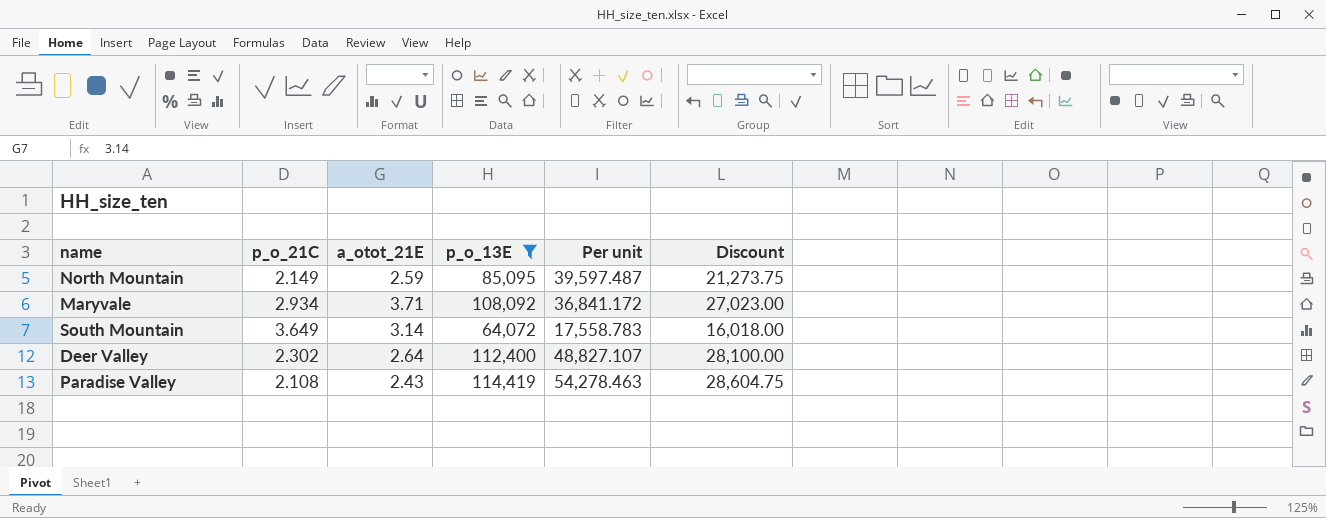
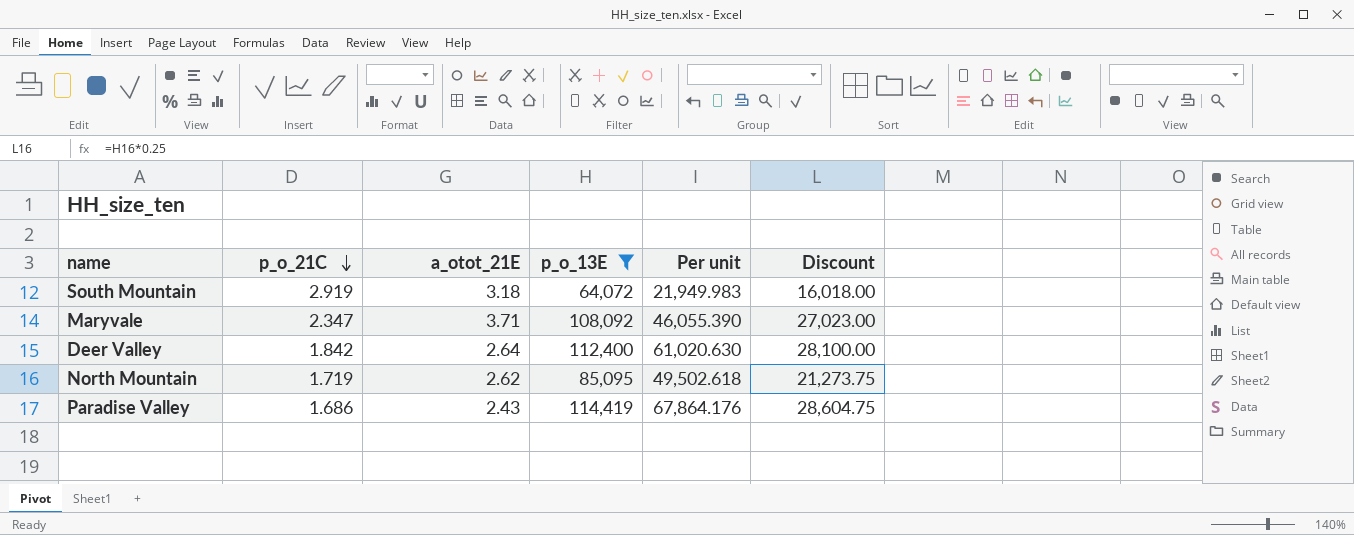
row order: none -> p_o_21C descending
South Mountain | p_o_21C: 3.649 -> 2.919
South Mountain | a_otot_21E: 3.14 -> 3.18
South Mountain | Per unit: 17,558.783 -> 21,949.983
Maryvale | p_o_21C: 2.934 -> 2.347
Maryvale | Per unit: 36,841.172 -> 46,055.390
Deer Valley | p_o_21C: 2.302 -> 1.842
Deer Valley | Per unit: 48,827.107 -> 61,020.630
North Mountain | p_o_21C: 2.149 -> 1.719
North Mountain | a_otot_21E: 2.59 -> 2.62
North Mountain | Per unit: 39,597.487 -> 49,502.618
Paradise Valley | p_o_21C: 2.108 -> 1.686
Paradise Valley | Per unit: 54,278.463 -> 67,864.176

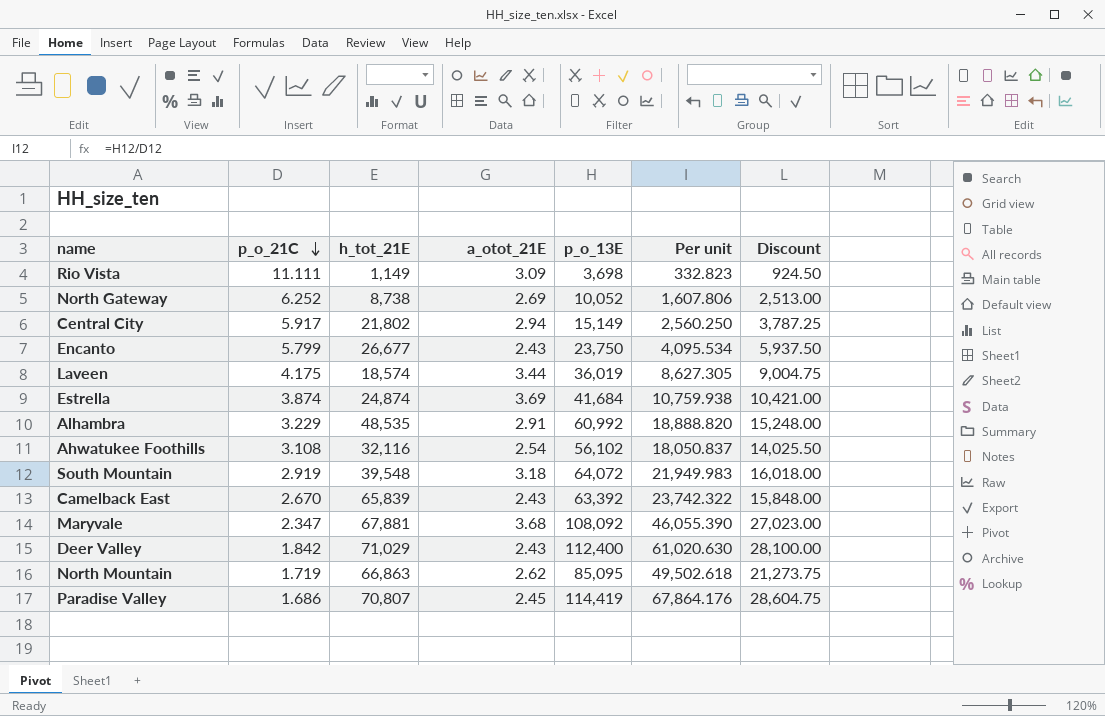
filter: p_o_13E >= 64,072 -> none
column h_tot_21E | position: none -> 3
Maryvale | a_otot_21E: 3.71 -> 3.68
Deer Valley | a_otot_21E: 2.64 -> 2.43
Paradise Valley | a_otot_21E: 2.43 -> 2.45

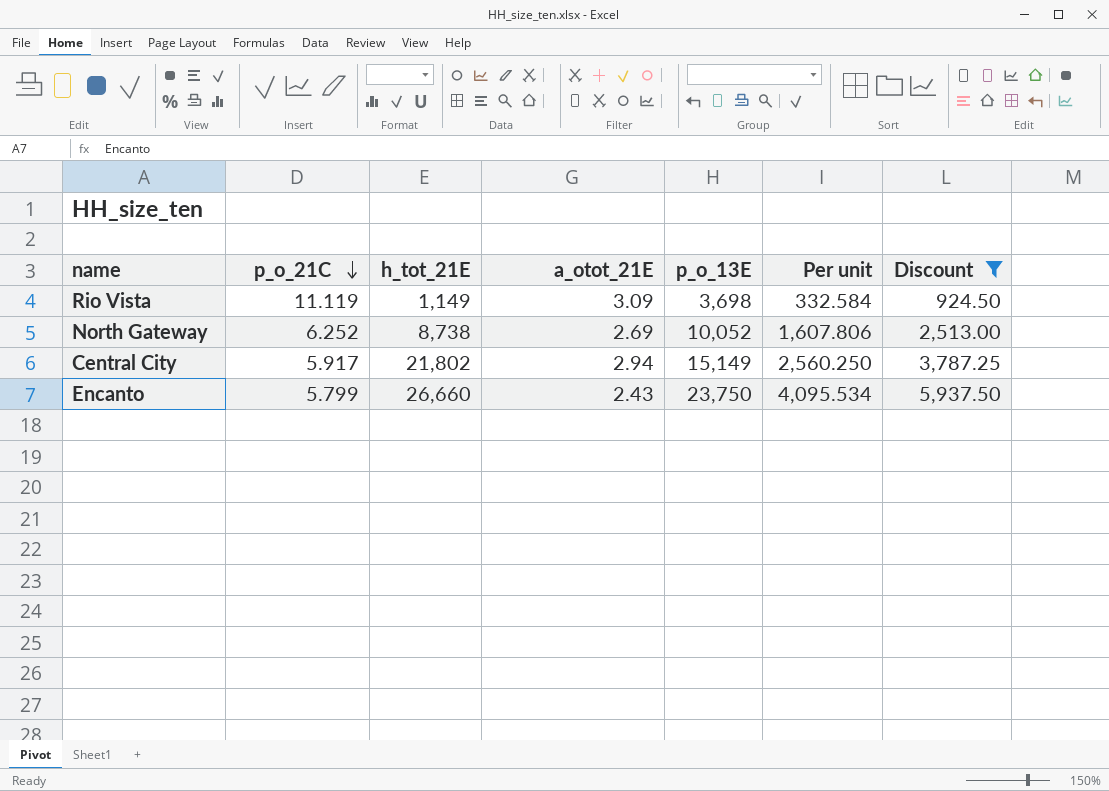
filter: none -> Discount <= 5,937.50
Rio Vista | p_o_21C: 11.111 -> 11.119
Rio Vista | Per unit: 332.823 -> 332.584
Encanto | h_tot_21E: 26,677 -> 26,660

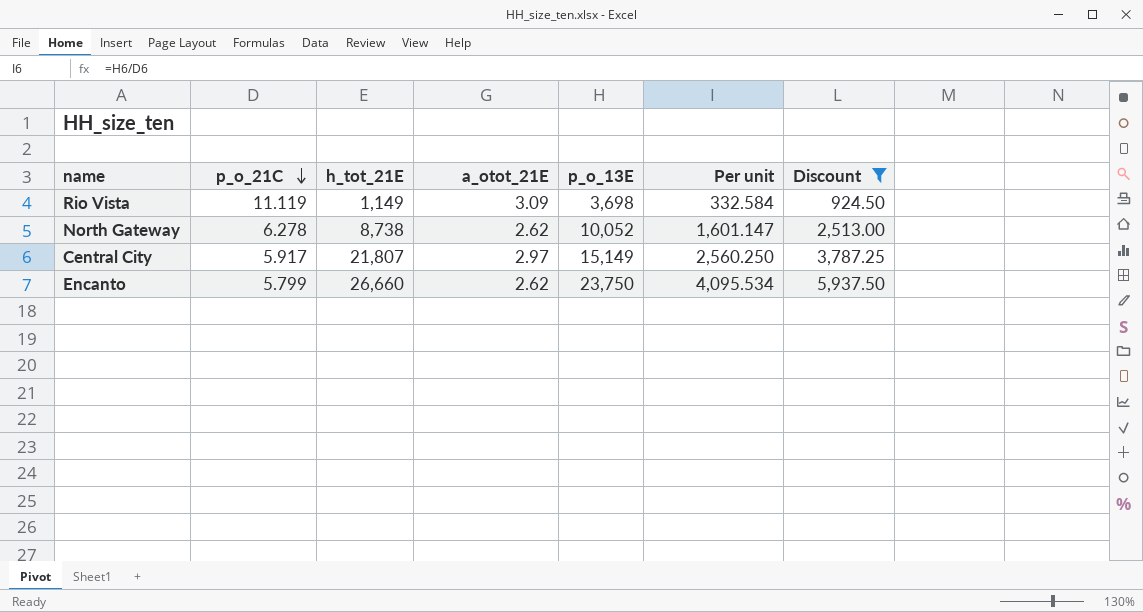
North Gateway | p_o_21C: 6.252 -> 6.278
North Gateway | a_otot_21E: 2.69 -> 2.62
North Gateway | Per unit: 1,607.806 -> 1,601.147
Central City | h_tot_21E: 21,802 -> 21,807
Central City | a_otot_21E: 2.94 -> 2.97
Encanto | a_otot_21E: 2.43 -> 2.62

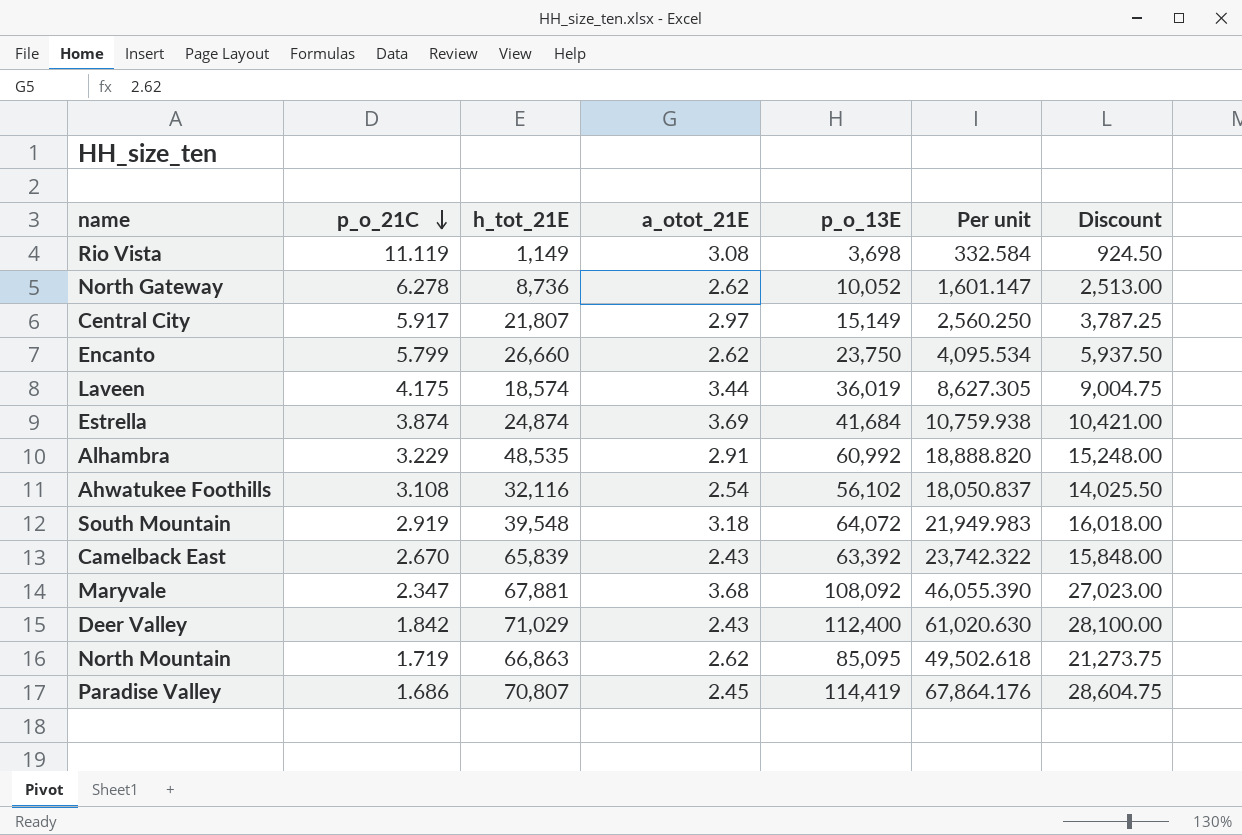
filter: Discount <= 5,937.50 -> none
Rio Vista | a_otot_21E: 3.09 -> 3.08
North Gateway | h_tot_21E: 8,738 -> 8,736

